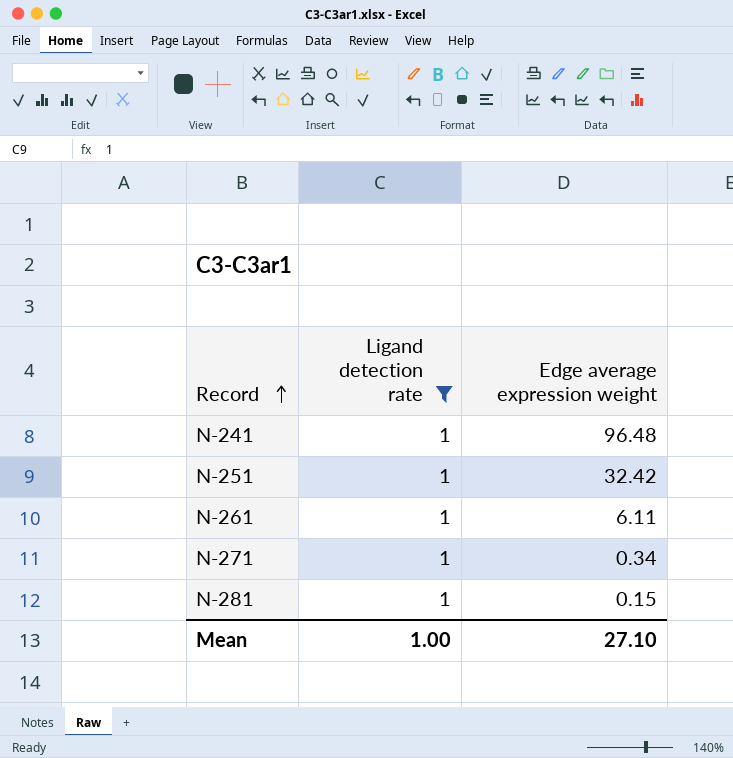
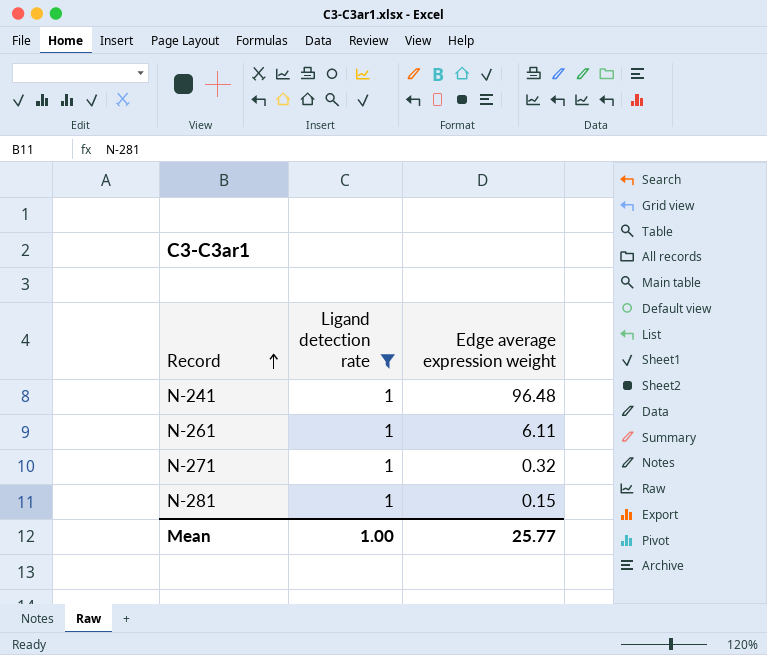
row N-251: 1 | 32.42 -> none
N-271 | Edge average expression weight: 0.34 -> 0.32
Mean | Edge average expression weight: 27.10 -> 25.77

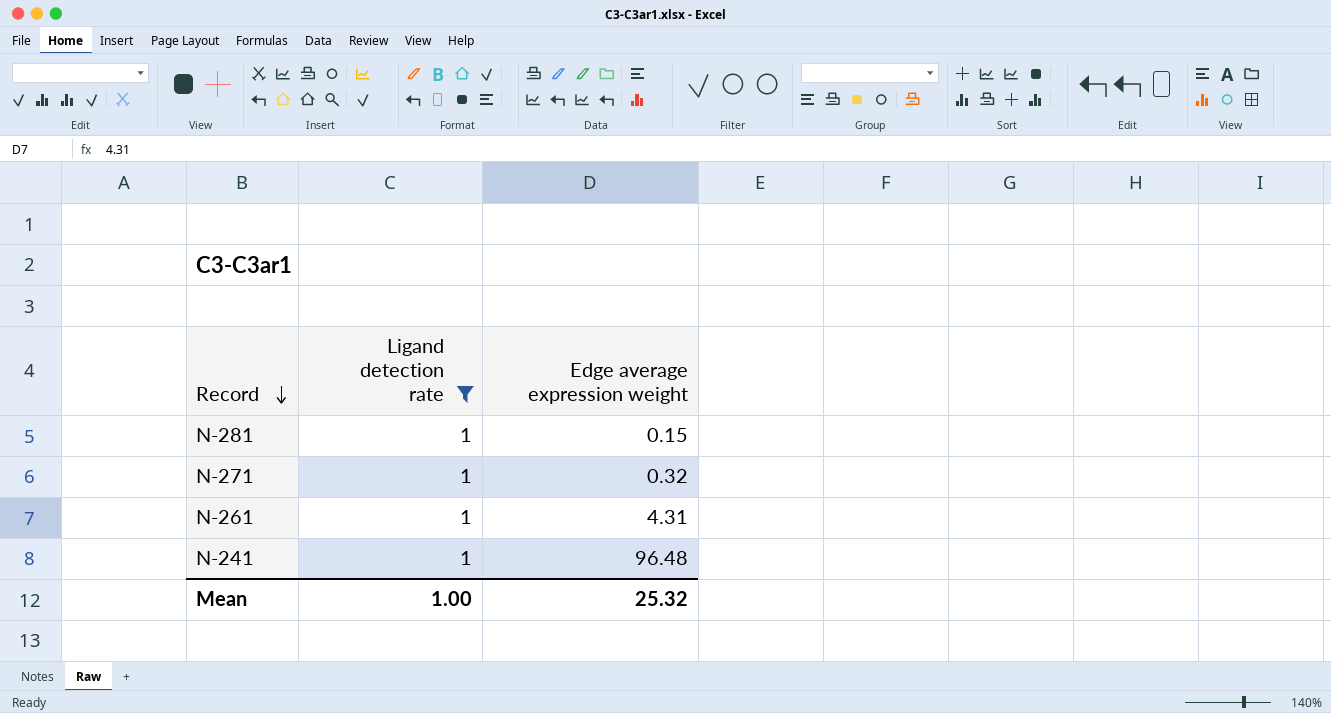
row order: Record ascending -> Record descending
N-261 | Edge average expression weight: 6.11 -> 4.31
Mean | Edge average expression weight: 25.77 -> 25.32

